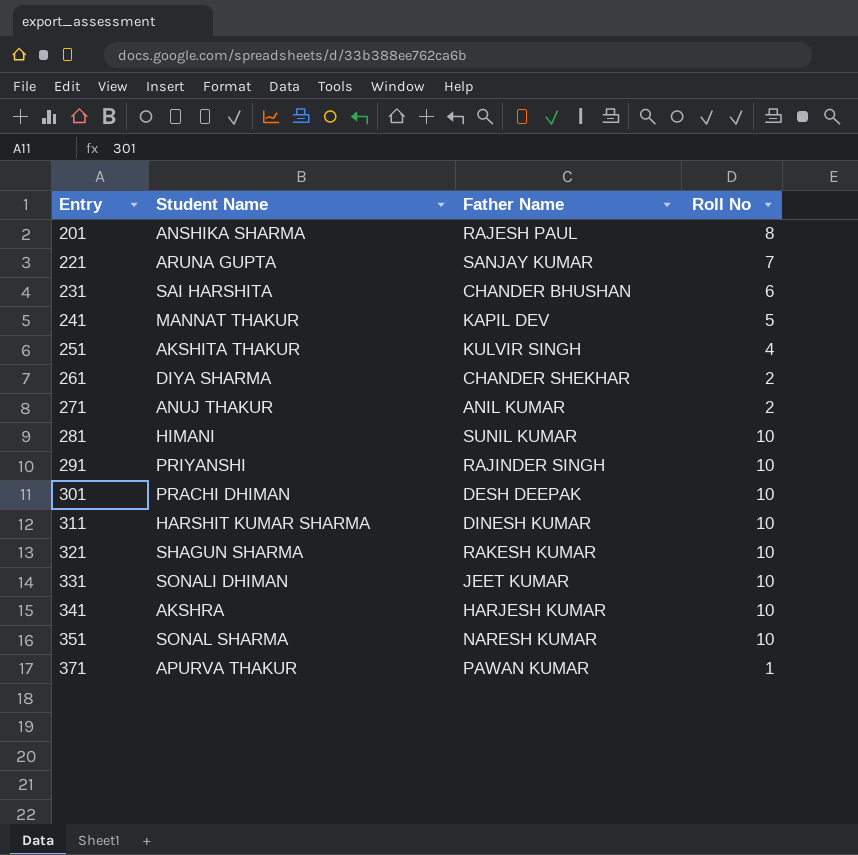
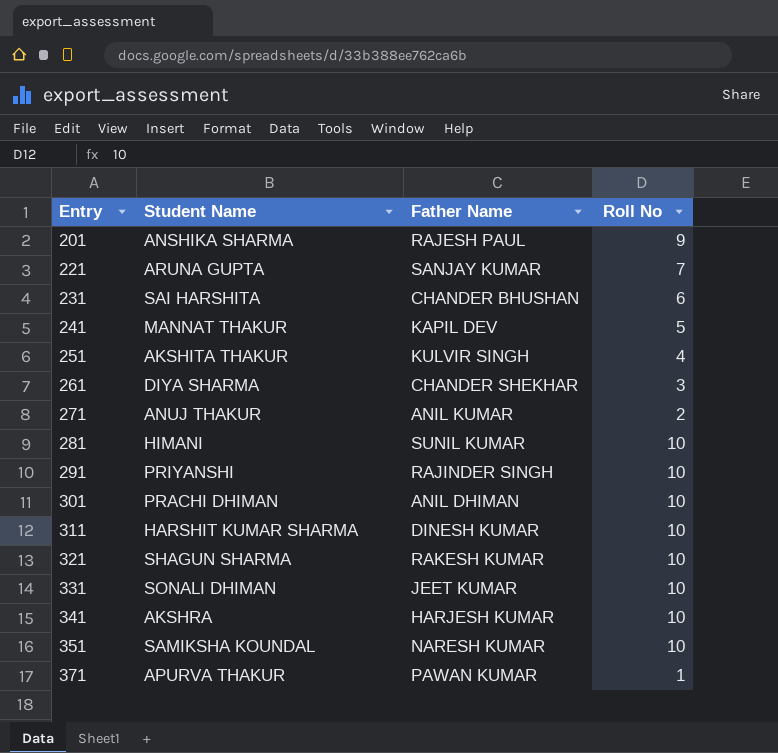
201 | Roll No: 8 -> 9
261 | Roll No: 2 -> 3
301 | Father Name: DESH DEEPAK -> ANIL DHIMAN
351 | Student Name: SONAL SHARMA -> SAMIKSHA KOUNDAL

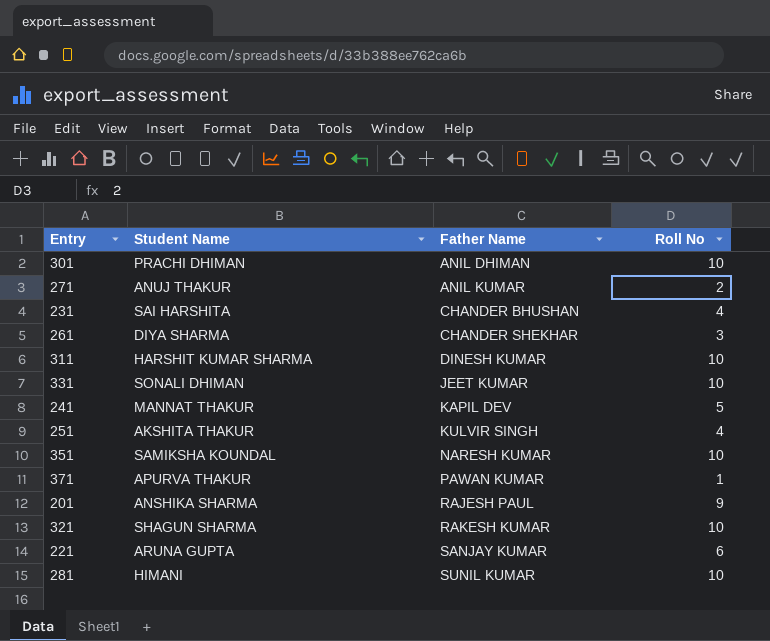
row order: Entry ascending -> Father Name ascending
row 291: PRIYANSHI | RAJINDER SINGH | 10 -> none
row 341: AKSHRA | HARJESH KUMAR | 10 -> none
231 | Roll No: 6 -> 4
221 | Roll No: 7 -> 6

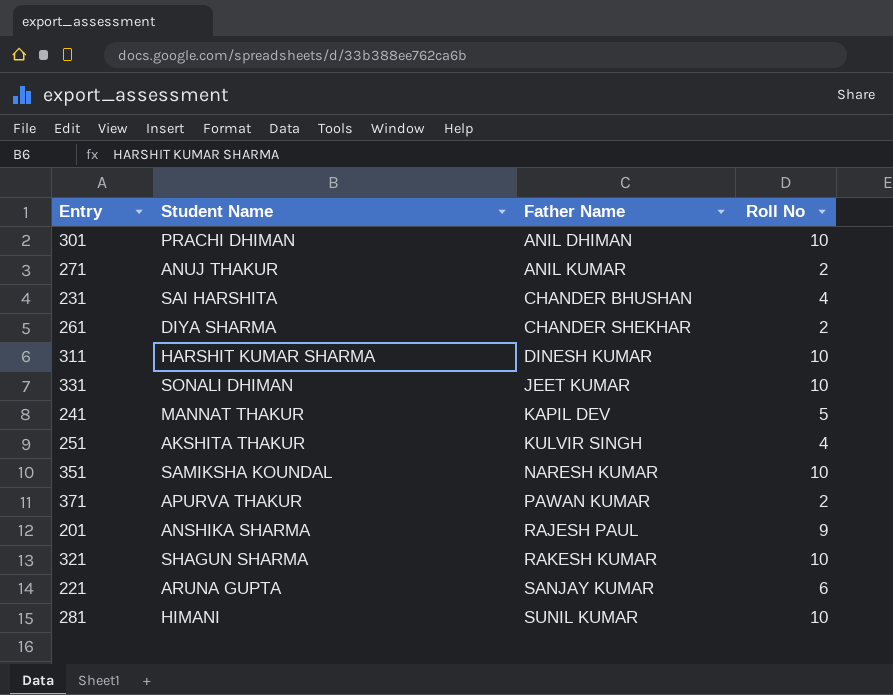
261 | Roll No: 3 -> 2
371 | Roll No: 1 -> 2

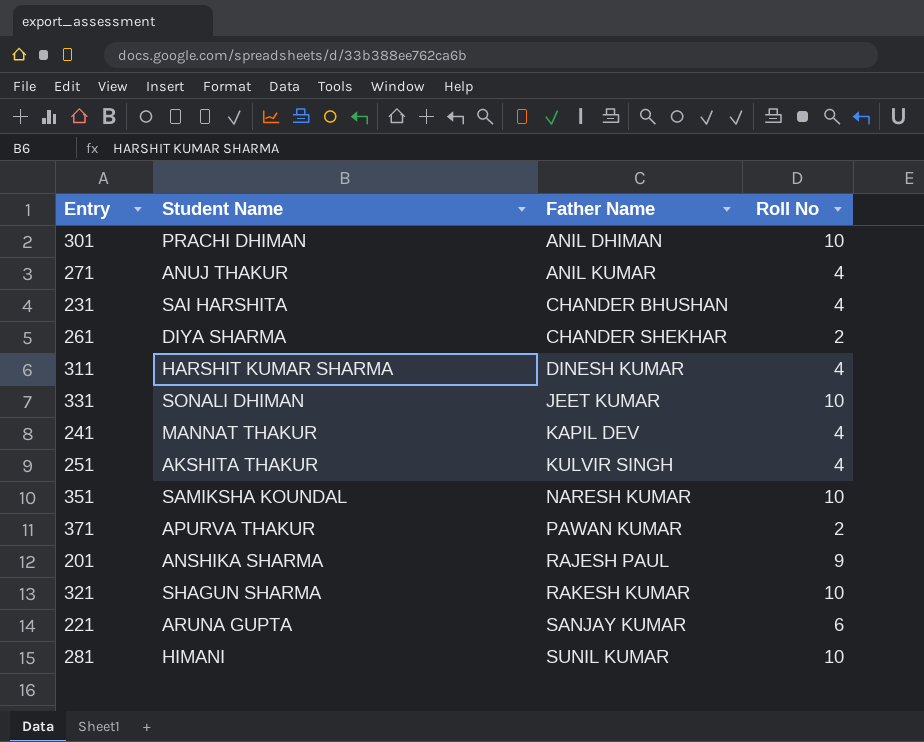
271 | Roll No: 2 -> 4
311 | Roll No: 10 -> 4
241 | Roll No: 5 -> 4

